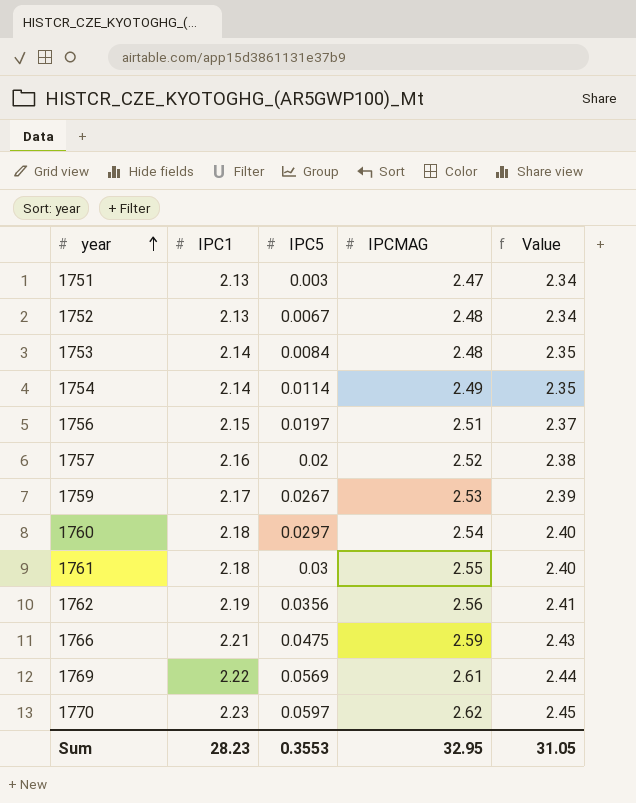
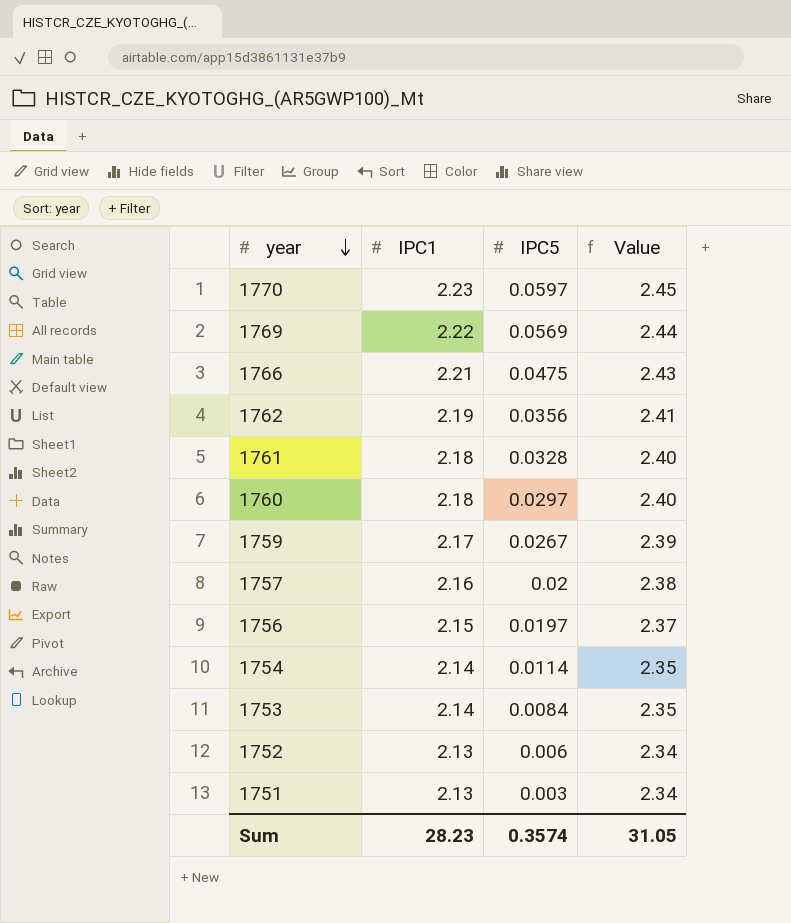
row order: year ascending -> year descending
column IPCMAG | position: 4 -> none
1761 | IPC5: 0.03 -> 0.0328
1752 | IPC5: 0.0067 -> 0.006
Sum | IPC5: 0.3553 -> 0.3574

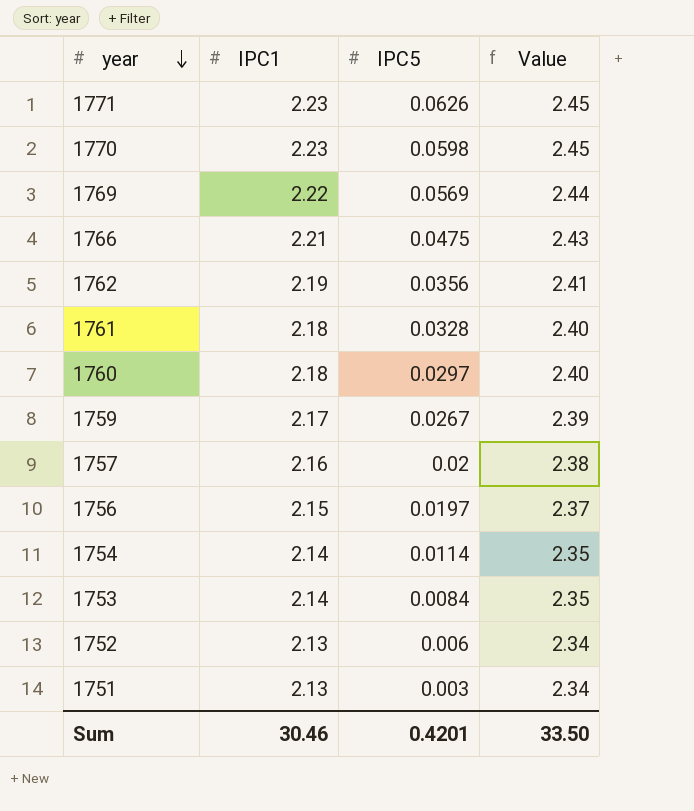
row 1771: none -> 2.23 | 0.0626 | 2.45
1770 | IPC5: 0.0597 -> 0.0598
Sum | IPC1: 28.23 -> 30.46
Sum | IPC5: 0.3574 -> 0.4201
Sum | Value: 31.05 -> 33.50

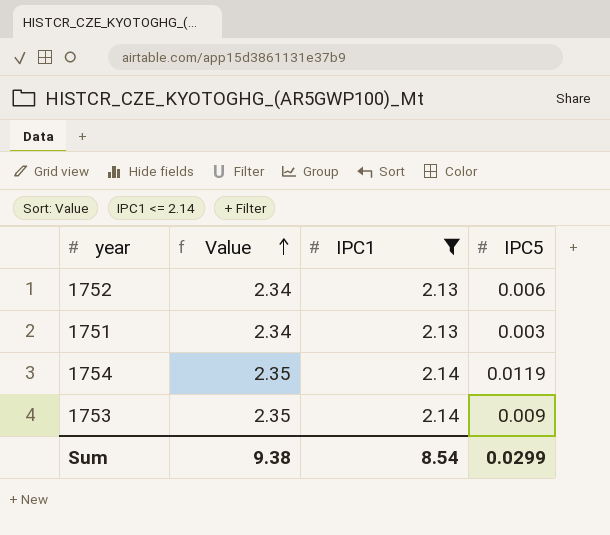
filter: none -> IPC1 <= 2.14
row order: year descending -> Value ascending
column Value | position: 4 -> 2
1754 | IPC5: 0.0114 -> 0.0119
1753 | IPC5: 0.0084 -> 0.009
Sum | Value: 33.50 -> 9.38
Sum | IPC1: 30.46 -> 8.54
Sum | IPC5: 0.4201 -> 0.0299

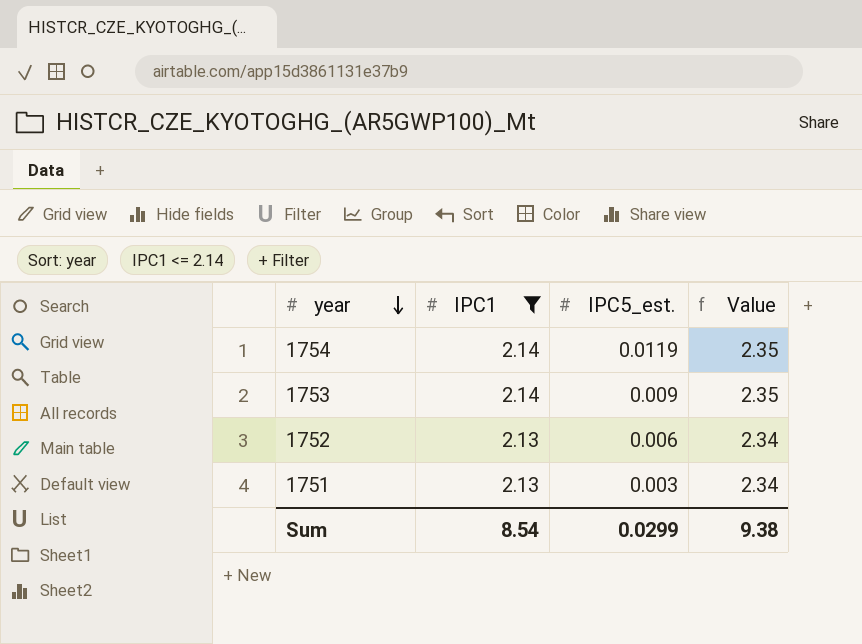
row order: Value ascending -> year descending
column name: IPC5 -> IPC5_est.
column Value | position: 2 -> 4

